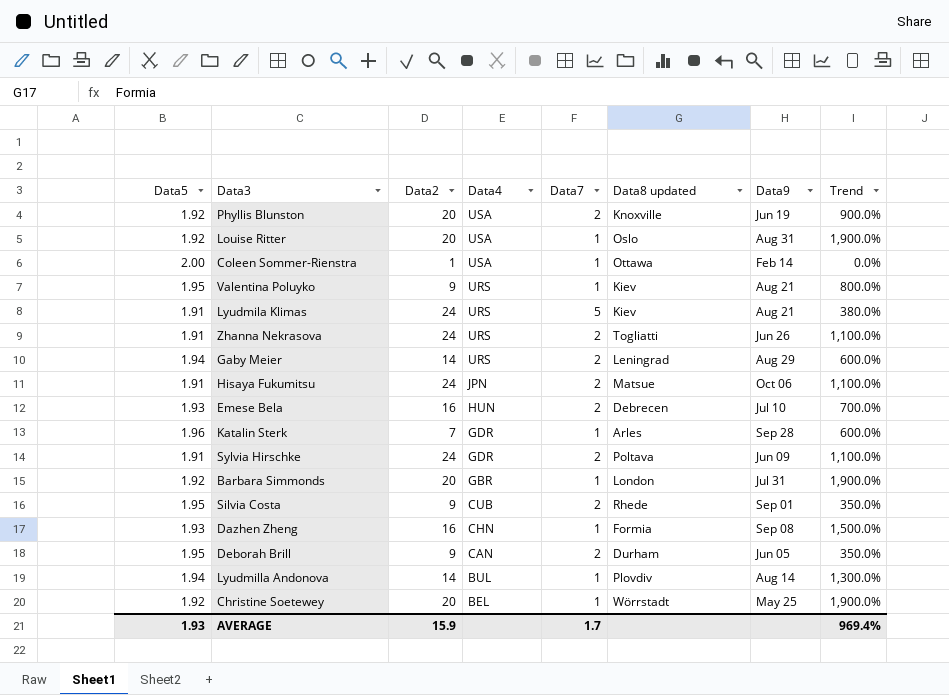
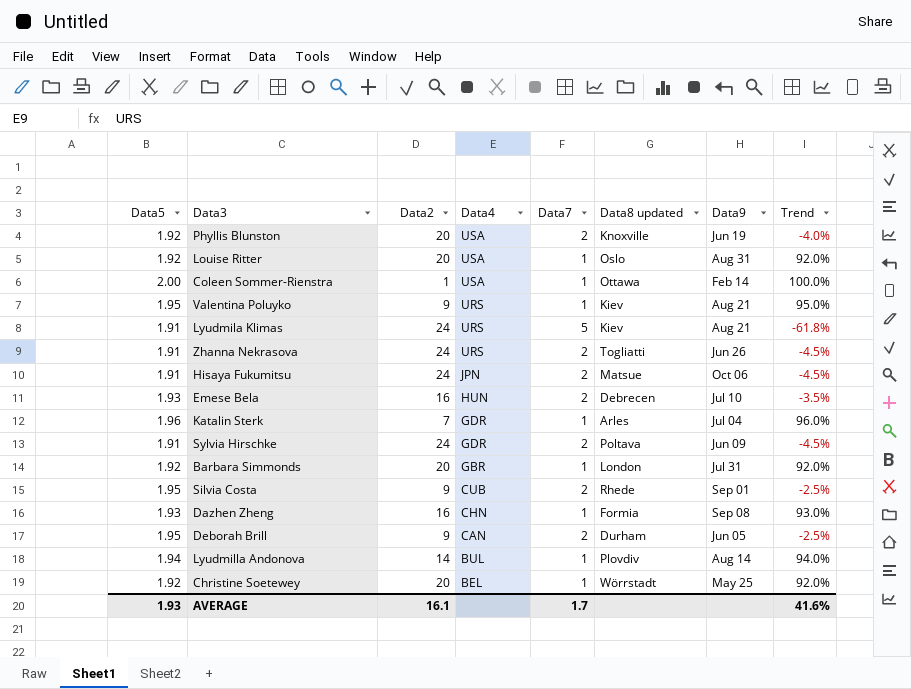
column Trend | formula: ([Data2] - [Data7]) / [Data7] -> ([Data5] - [Data7]) / [Data7]
row Gaby Meier: 1.94 | 14 | URS | 2 | Leningrad | Aug 29 | 600.0% -> none
Katalin Sterk | Data9: Sep 28 -> Jul 04
AVERAGE | Data2: 15.9 -> 16.1
AVERAGE | Trend: 969.4% -> 41.6%

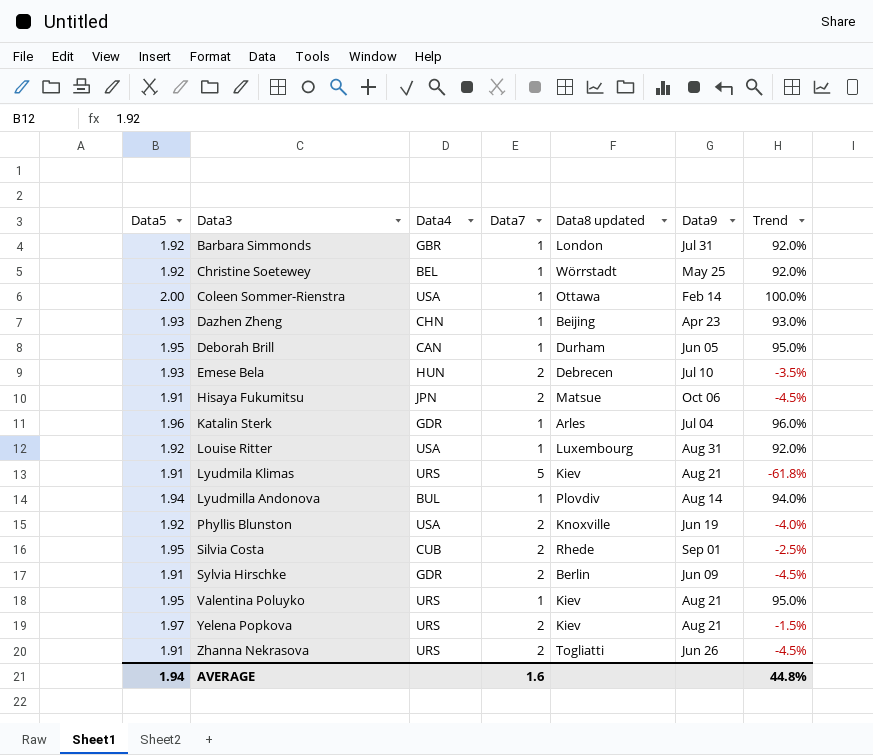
row order: Data4 descending -> Data3 ascending
column Data2 | position: 3 -> none
Dazhen Zheng | Data8 updated: Formia -> Beijing
Dazhen Zheng | Data9: Sep 08 -> Apr 23
Deborah Brill | Data7: 2 -> 1
Deborah Brill | Trend: -2.5% -> 95.0%
Louise Ritter | Data8 updated: Oslo -> Luxembourg
Sylvia Hirschke | Data8 updated: Poltava -> Berlin
row Yelena Popkova: none -> 1.97 | URS | 2 | Kiev | Aug 21 | -1.5%
AVERAGE | Data5: 1.93 -> 1.94
AVERAGE | Data7: 1.7 -> 1.6
AVERAGE | Trend: 41.6% -> 44.8%

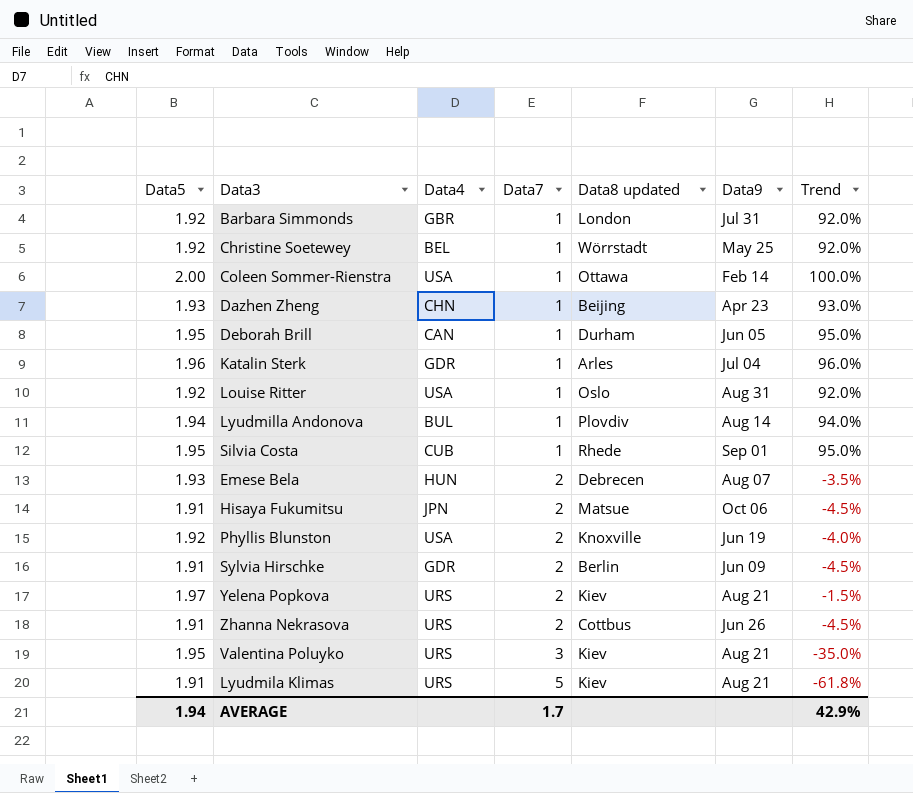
row order: Data3 ascending -> Data7 ascending
Louise Ritter | Data8 updated: Luxembourg -> Oslo
Silvia Costa | Data7: 2 -> 1
Silvia Costa | Trend: -2.5% -> 95.0%
Emese Bela | Data9: Jul 10 -> Aug 07
Zhanna Nekrasova | Data8 updated: Togliatti -> Cottbus
Valentina Poluyko | Data7: 1 -> 3
Valentina Poluyko | Trend: 95.0% -> -35.0%
AVERAGE | Data7: 1.6 -> 1.7
AVERAGE | Trend: 44.8% -> 42.9%

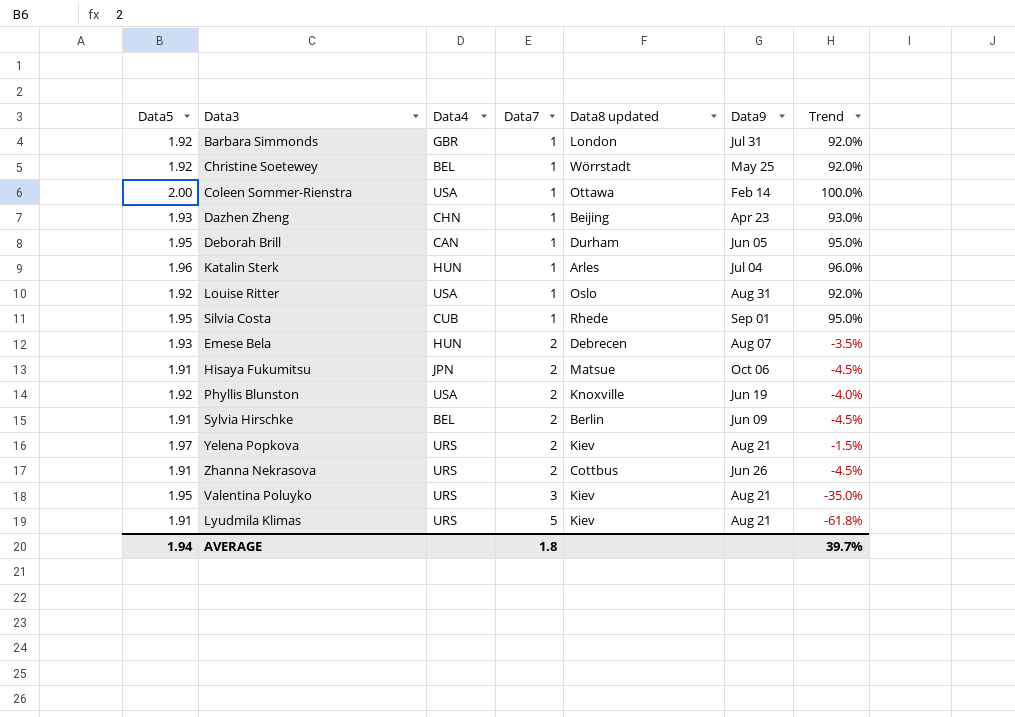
row Lyudmilla Andonova: 1.94 | BUL | 1 | Plovdiv | Aug 14 | 94.0% -> none
Katalin Sterk | Data4: GDR -> HUN
Sylvia Hirschke | Data4: GDR -> BEL
AVERAGE | Data7: 1.7 -> 1.8
AVERAGE | Trend: 42.9% -> 39.7%

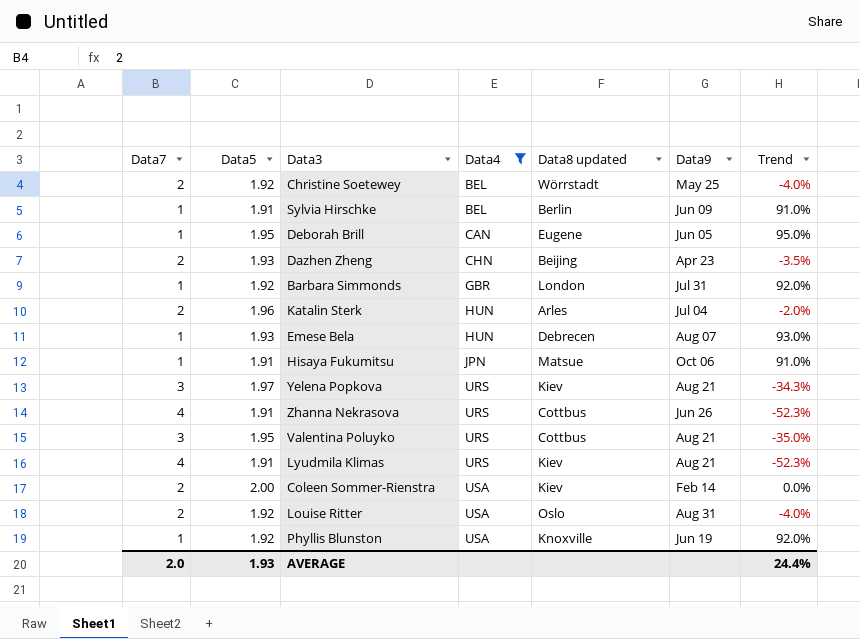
filter: none -> Data4 != CUB
row order: Data7 ascending -> Data4 ascending
column Data7 | position: 4 -> 1
Christine Soetewey | Data7: 1 -> 2
Christine Soetewey | Trend: 92.0% -> -4.0%
Sylvia Hirschke | Data7: 2 -> 1
Sylvia Hirschke | Trend: -4.5% -> 91.0%
Deborah Brill | Data8 updated: Durham -> Eugene
Dazhen Zheng | Data7: 1 -> 2
Dazhen Zheng | Trend: 93.0% -> -3.5%
Katalin Sterk | Data7: 1 -> 2
Katalin Sterk | Trend: 96.0% -> -2.0%
Emese Bela | Data7: 2 -> 1
Emese Bela | Trend: -3.5% -> 93.0%
Hisaya Fukumitsu | Data7: 2 -> 1
Hisaya Fukumitsu | Trend: -4.5% -> 91.0%
Yelena Popkova | Data7: 2 -> 3
Yelena Popkova | Trend: -1.5% -> -34.3%
Zhanna Nekrasova | Data7: 2 -> 4
Zhanna Nekrasova | Trend: -4.5% -> -52.3%
Valentina Poluyko | Data8 updated: Kiev -> Cottbus
Lyudmila Klimas | Data7: 5 -> 4
Lyudmila Klimas | Trend: -61.8% -> -52.3%
Coleen Sommer-Rienstra | Data7: 1 -> 2
Coleen Sommer-Rienstra | Data8 updated: Ottawa -> Kiev
Coleen Sommer-Rienstra | Trend: 100.0% -> 0.0%
Louise Ritter | Data7: 1 -> 2
Louise Ritter | Trend: 92.0% -> -4.0%
Phyllis Blunston | Data7: 2 -> 1
Phyllis Blunston | Trend: -4.0% -> 92.0%
AVERAGE | Data7: 1.8 -> 2.0
AVERAGE | Data5: 1.94 -> 1.93
AVERAGE | Trend: 39.7% -> 24.4%

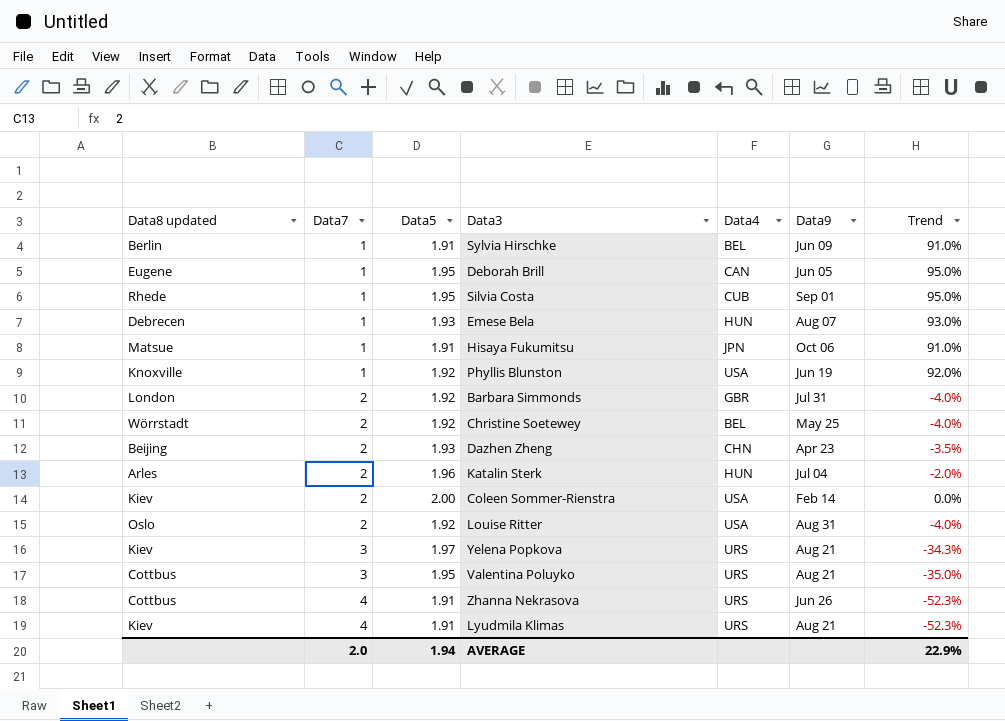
filter: Data4 != CUB -> none
row order: Data4 ascending -> Data7 ascending
column Data8 updated | position: 5 -> 1
Barbara Simmonds | Data7: 1 -> 2
Barbara Simmonds | Trend: 92.0% -> -4.0%
AVERAGE | Data5: 1.93 -> 1.94
AVERAGE | Trend: 24.4% -> 22.9%

